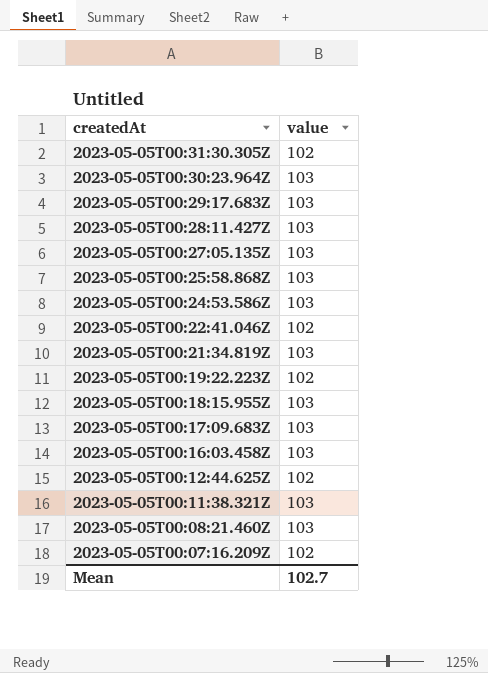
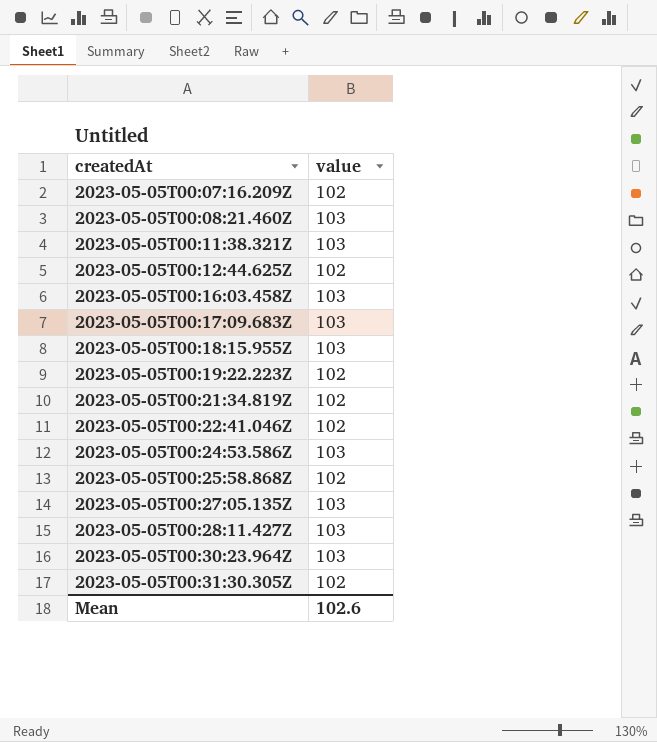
row order: createdAt descending -> createdAt ascending
row 2023-05-05T00:29:17.683Z: 103 -> none
2023-05-05T00:21:34.819Z | value: 103 -> 102
2023-05-05T00:25:58.868Z | value: 103 -> 102
Mean | value: 102.7 -> 102.6

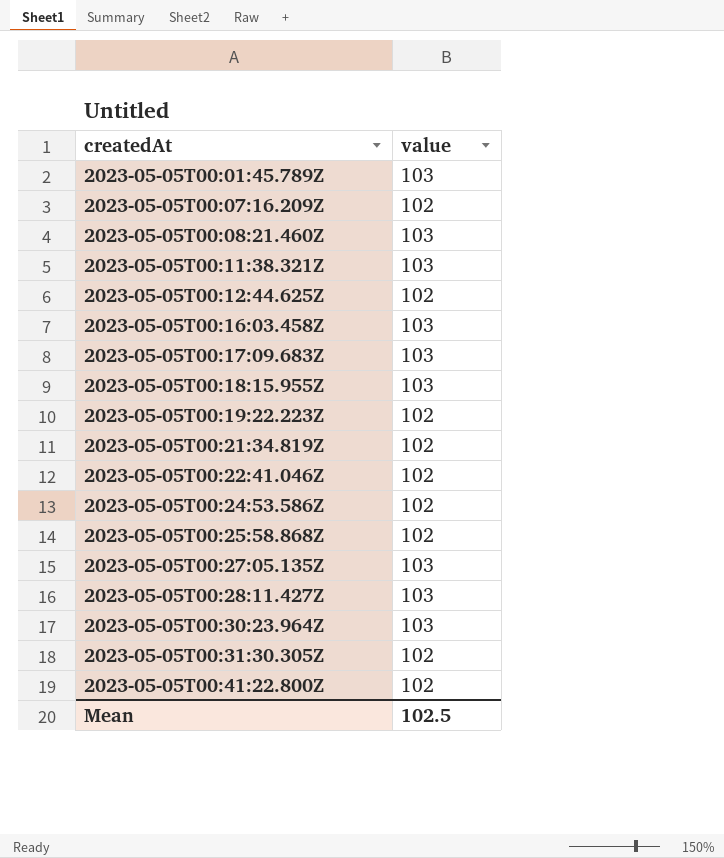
row 2023-05-05T00:01:45.789Z: none -> 103
2023-05-05T00:24:53.586Z | value: 103 -> 102
row 2023-05-05T00:41:22.800Z: none -> 102
Mean | value: 102.6 -> 102.5

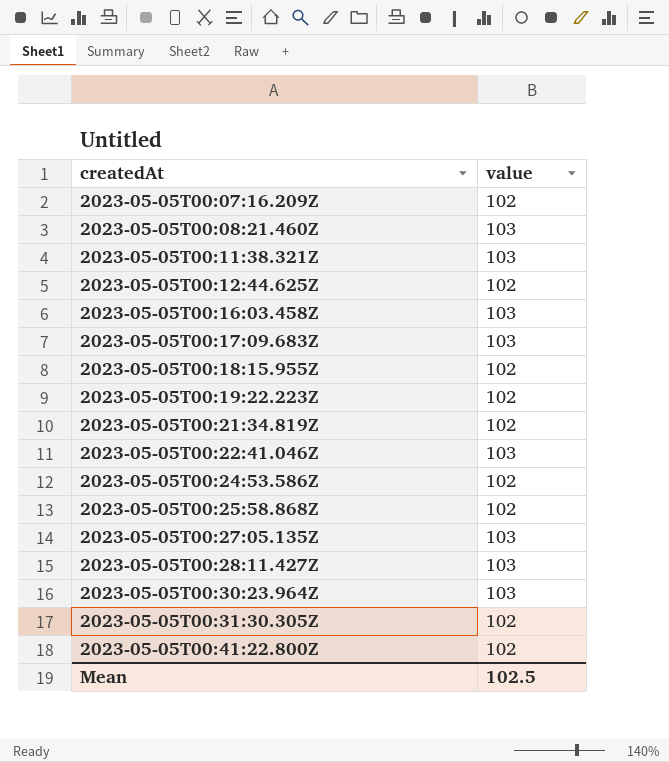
row 2023-05-05T00:01:45.789Z: 103 -> none
2023-05-05T00:18:15.955Z | value: 103 -> 102
2023-05-05T00:22:41.046Z | value: 102 -> 103

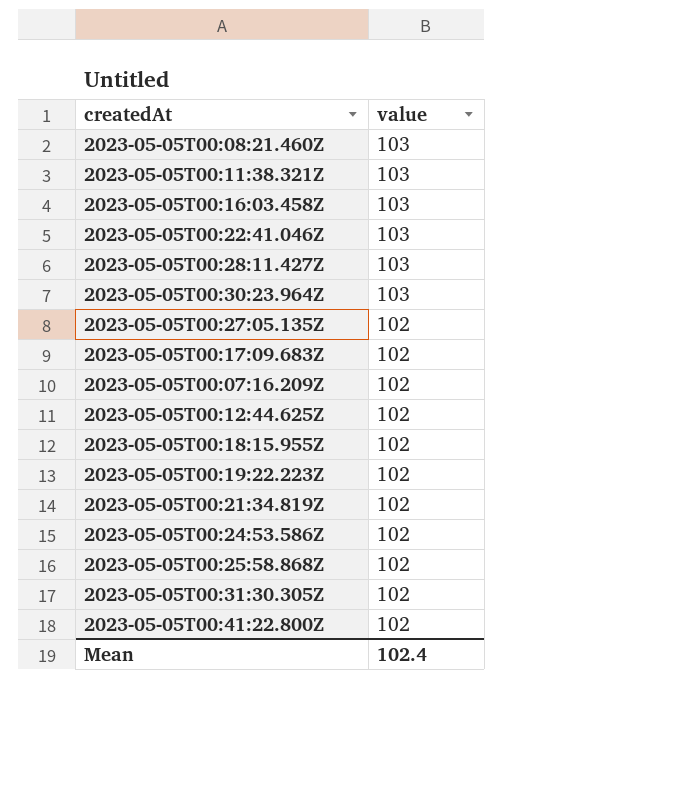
row order: createdAt ascending -> value descending
2023-05-05T00:27:05.135Z | value: 103 -> 102
2023-05-05T00:17:09.683Z | value: 103 -> 102
Mean | value: 102.5 -> 102.4

